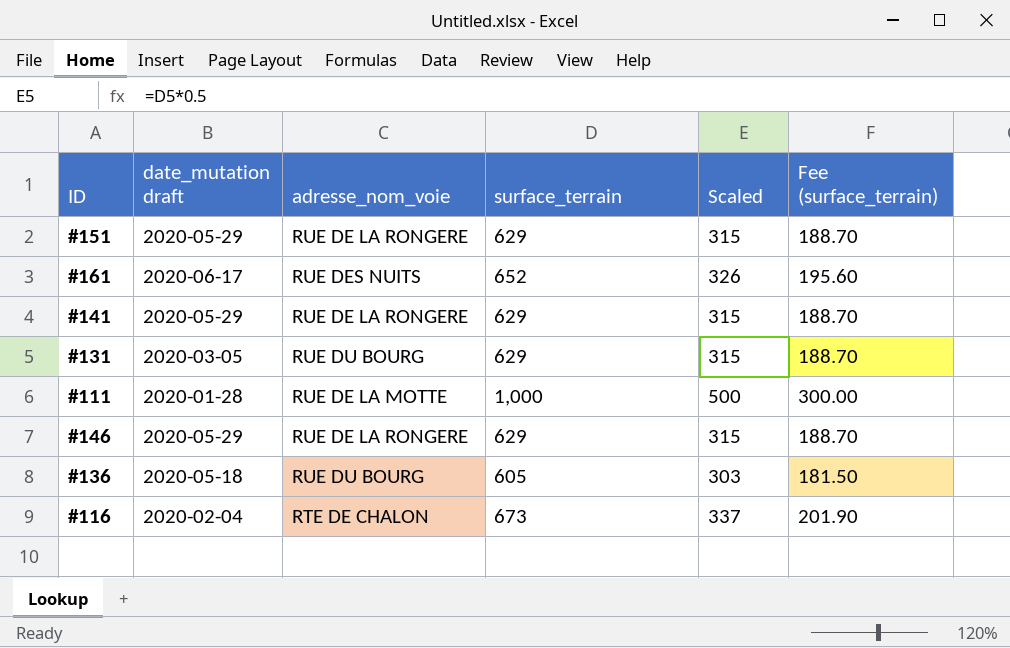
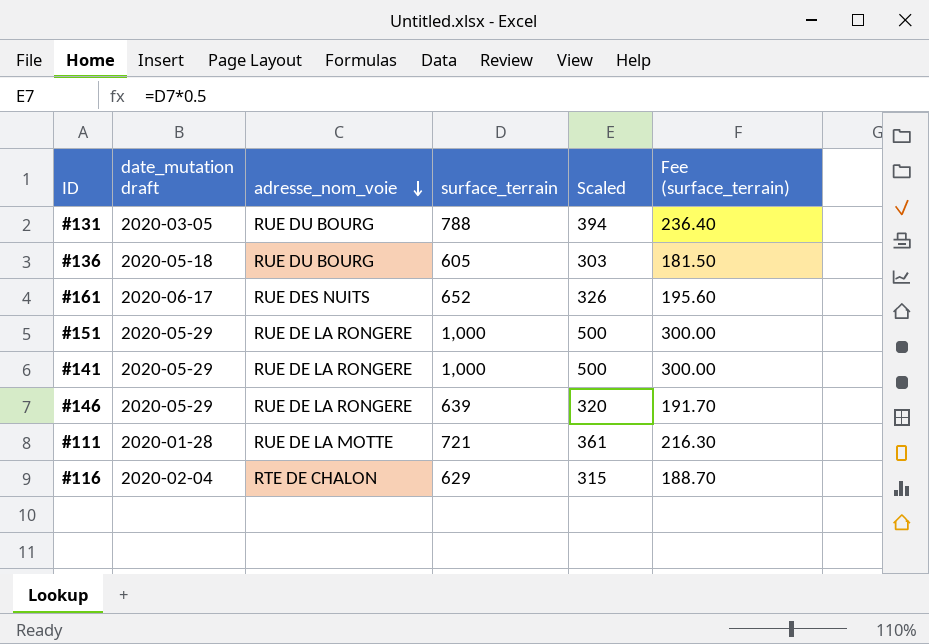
row order: none -> adresse_nom_voie descending
#131 | surface_terrain: 629 -> 788
#131 | Scaled: 315 -> 394
#131 | Fee (surface_terrain): 188.70 -> 236.40
#151 | surface_terrain: 629 -> 1,000
#151 | Scaled: 315 -> 500
#151 | Fee (surface_terrain): 188.70 -> 300.00
#141 | surface_terrain: 629 -> 1,000
#141 | Scaled: 315 -> 500
#141 | Fee (surface_terrain): 188.70 -> 300.00
#146 | surface_terrain: 629 -> 639
#146 | Scaled: 315 -> 320
#146 | Fee (surface_terrain): 188.70 -> 191.70
#111 | surface_terrain: 1,000 -> 721
#111 | Scaled: 500 -> 361
#111 | Fee (surface_terrain): 300.00 -> 216.30
#116 | surface_terrain: 673 -> 629
#116 | Scaled: 337 -> 315
#116 | Fee (surface_terrain): 201.90 -> 188.70

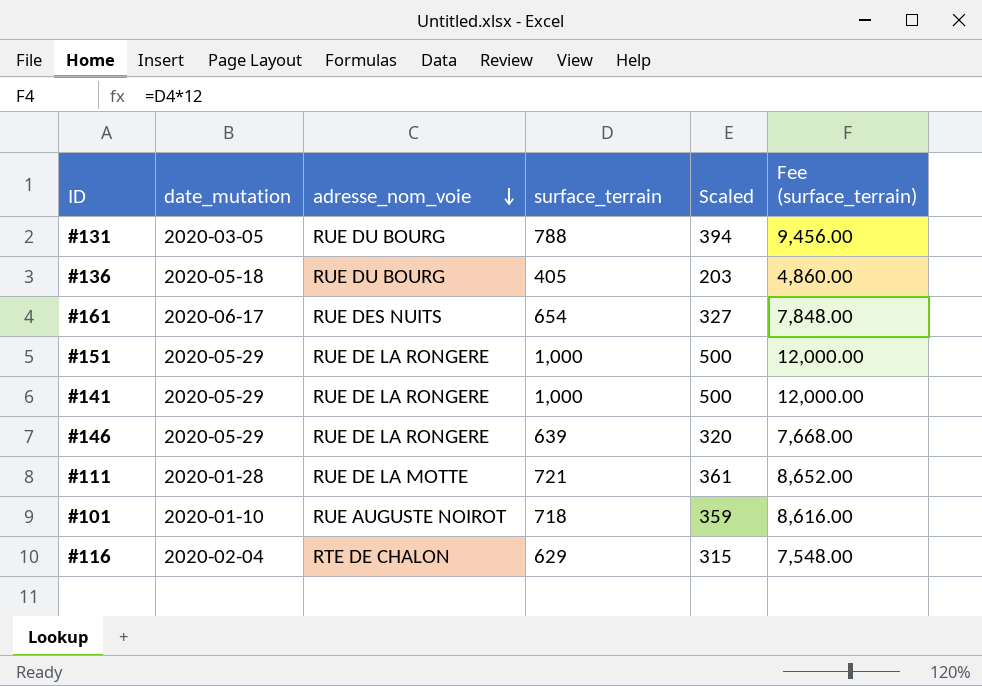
column name: date_mutation draft -> date_mutation
column Fee (surface_terrain) | formula: [surface_terrain] * 0.3 -> [surface_terrain] * 12
#136 | surface_terrain: 605 -> 405
#136 | Scaled: 303 -> 203
#161 | surface_terrain: 652 -> 654
#161 | Scaled: 326 -> 327
row #101: none -> 2020-01-10 | RUE AUGUSTE NOIROT | 718 | 359 | 8,616.00

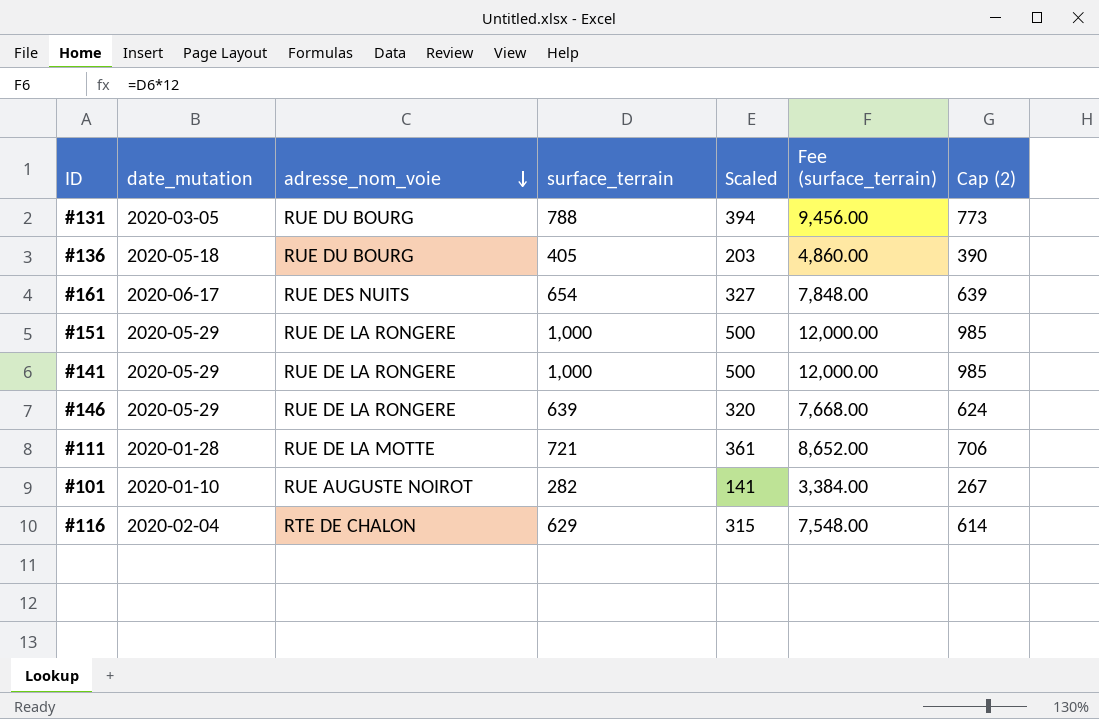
column Cap (2) | formula: none -> [surface_terrain] - 15
#101 | surface_terrain: 718 -> 282
#101 | Scaled: 359 -> 141
#101 | Fee (surface_terrain): 8,616.00 -> 3,384.00

